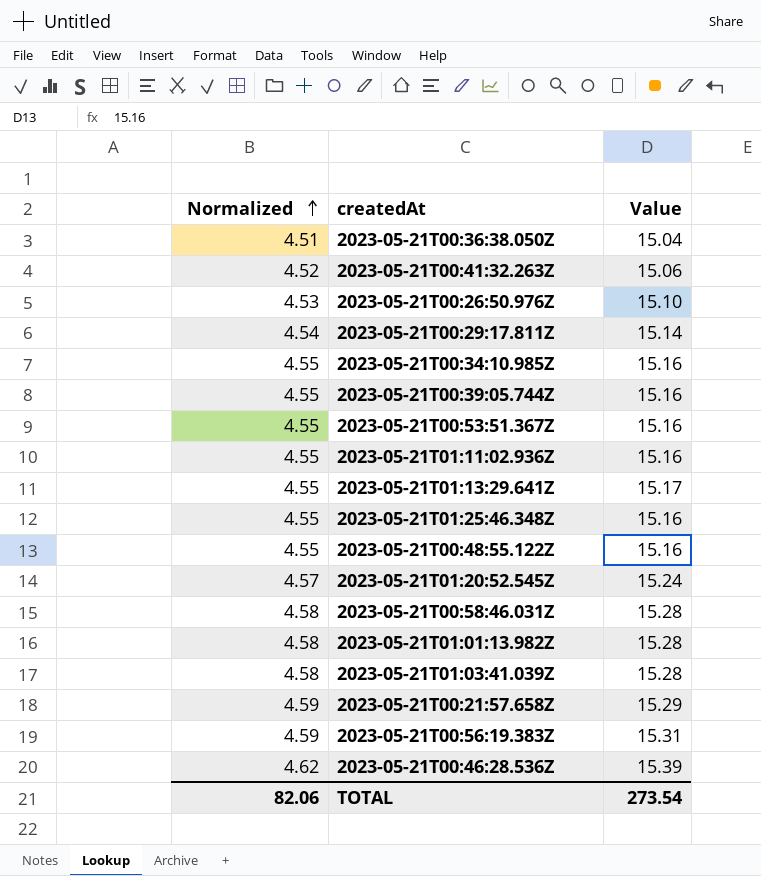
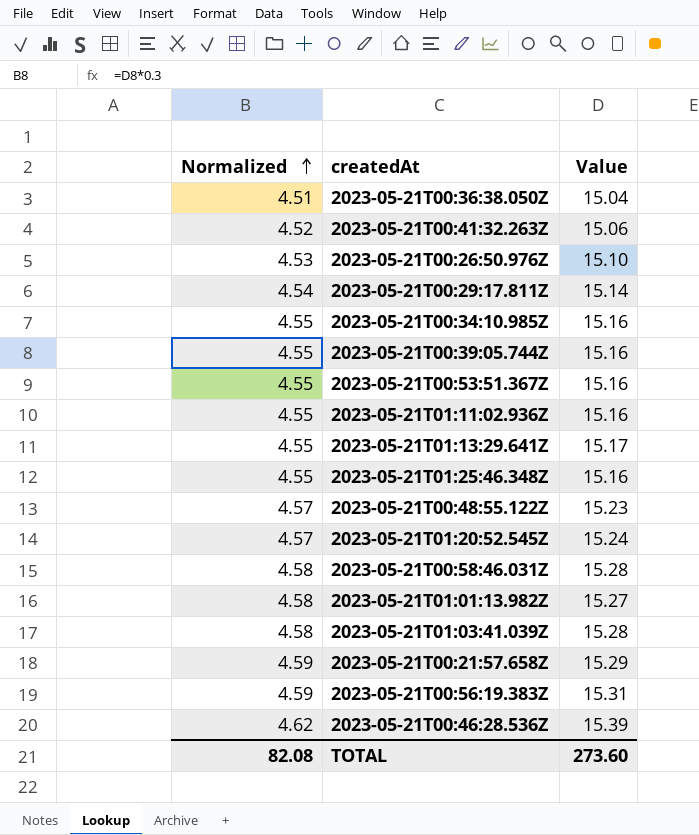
2023-05-21T00:48:55.122Z | Normalized: 4.55 -> 4.57
2023-05-21T00:48:55.122Z | Value: 15.16 -> 15.23
2023-05-21T01:01:13.982Z | Value: 15.28 -> 15.27
TOTAL | Normalized: 82.06 -> 82.08
TOTAL | Value: 273.54 -> 273.60

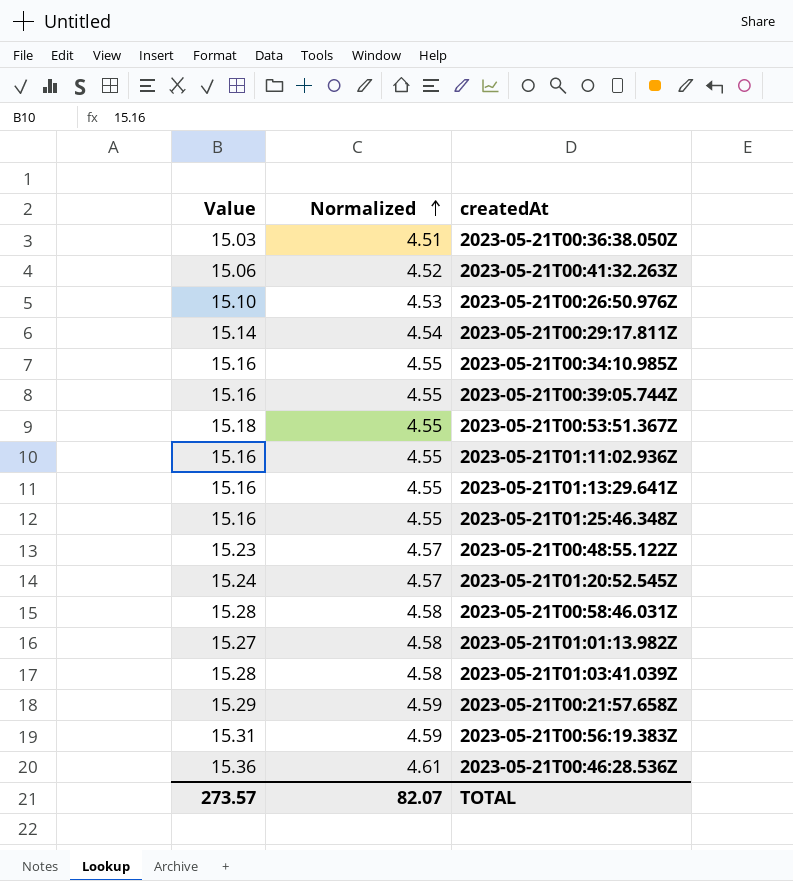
column Value | position: 3 -> 1
2023-05-21T00:36:38.050Z | Value: 15.04 -> 15.03
2023-05-21T00:53:51.367Z | Value: 15.16 -> 15.18
2023-05-21T01:13:29.641Z | Value: 15.17 -> 15.16
2023-05-21T00:46:28.536Z | Value: 15.39 -> 15.36
2023-05-21T00:46:28.536Z | Normalized: 4.62 -> 4.61
TOTAL | Value: 273.60 -> 273.57
TOTAL | Normalized: 82.08 -> 82.07

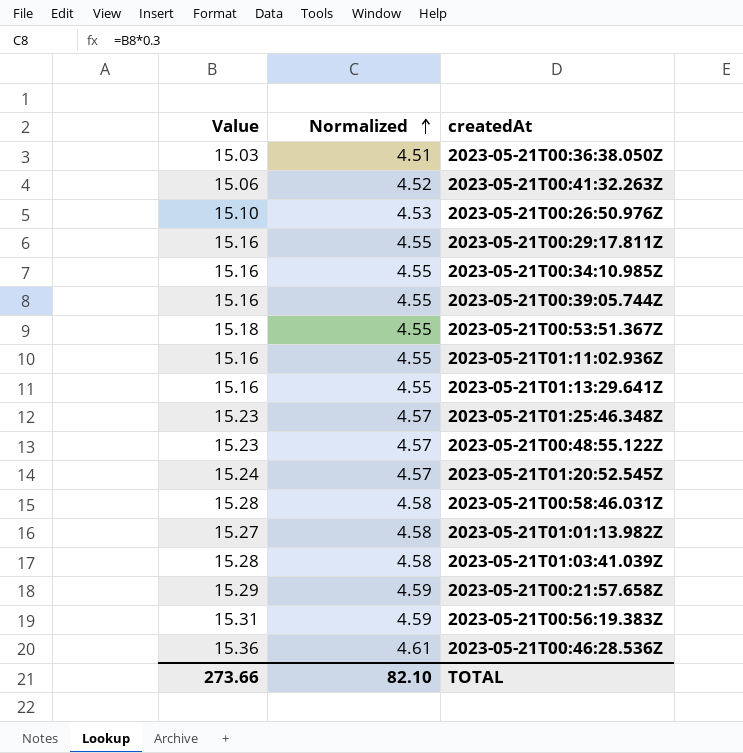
2023-05-21T00:29:17.811Z | Value: 15.14 -> 15.16
2023-05-21T00:29:17.811Z | Normalized: 4.54 -> 4.55
2023-05-21T01:25:46.348Z | Value: 15.16 -> 15.23
2023-05-21T01:25:46.348Z | Normalized: 4.55 -> 4.57
TOTAL | Value: 273.57 -> 273.66
TOTAL | Normalized: 82.07 -> 82.10

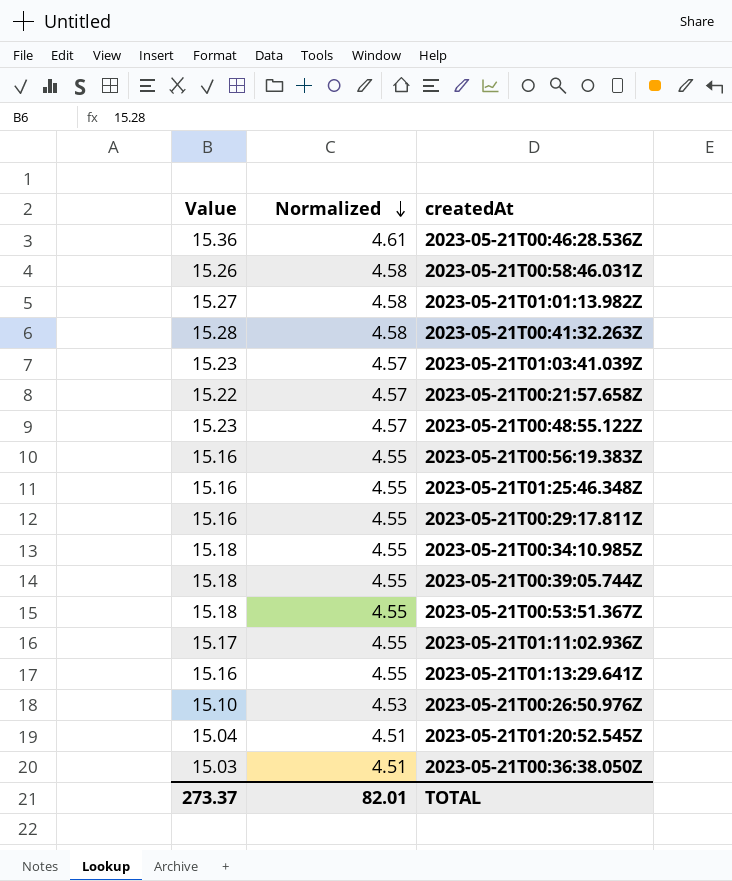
row order: Normalized ascending -> Normalized descending
2023-05-21T00:58:46.031Z | Value: 15.28 -> 15.26
2023-05-21T00:41:32.263Z | Value: 15.06 -> 15.28
2023-05-21T00:41:32.263Z | Normalized: 4.52 -> 4.58
2023-05-21T01:03:41.039Z | Value: 15.28 -> 15.23
2023-05-21T01:03:41.039Z | Normalized: 4.58 -> 4.57
2023-05-21T00:21:57.658Z | Value: 15.29 -> 15.22
2023-05-21T00:21:57.658Z | Normalized: 4.59 -> 4.57
2023-05-21T00:56:19.383Z | Value: 15.31 -> 15.16
2023-05-21T00:56:19.383Z | Normalized: 4.59 -> 4.55
2023-05-21T01:25:46.348Z | Value: 15.23 -> 15.16
2023-05-21T01:25:46.348Z | Normalized: 4.57 -> 4.55
2023-05-21T00:34:10.985Z | Value: 15.16 -> 15.18
2023-05-21T00:39:05.744Z | Value: 15.16 -> 15.18
2023-05-21T01:11:02.936Z | Value: 15.16 -> 15.17
2023-05-21T01:20:52.545Z | Value: 15.24 -> 15.04
2023-05-21T01:20:52.545Z | Normalized: 4.57 -> 4.51
TOTAL | Value: 273.66 -> 273.37
TOTAL | Normalized: 82.10 -> 82.01

